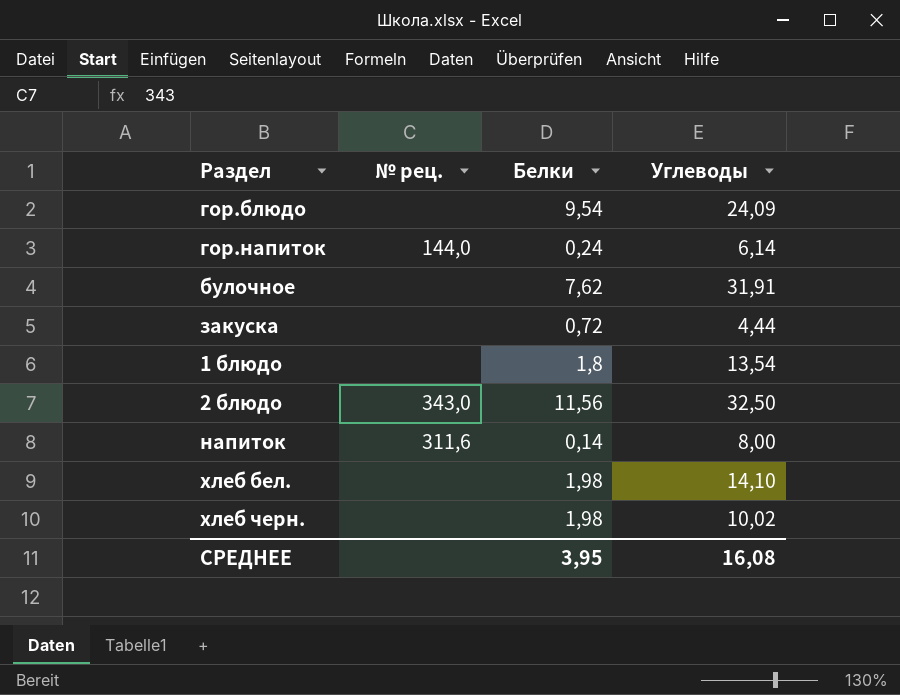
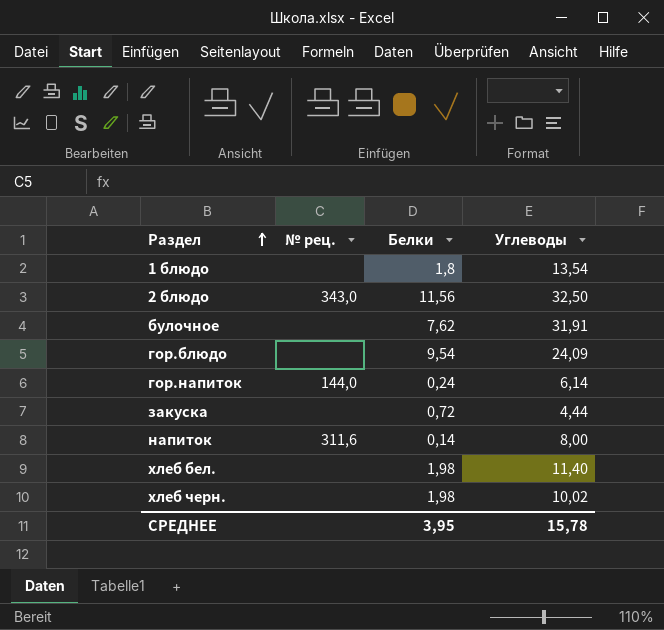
row order: none -> Раздел ascending
хлеб бел. | Углеводы: 14,10 -> 11,40
СРЕДНЕЕ | Углеводы: 16,08 -> 15,78

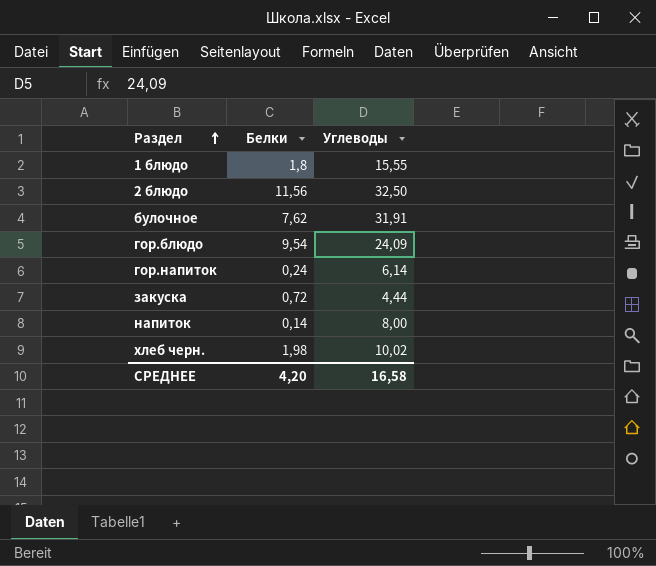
column № рец. | position: 2 -> none
row хлеб бел.: none | 1,98 | 11,40 -> none
1 блюдо | Углеводы: 13,54 -> 15,55
СРЕДНЕЕ | Белки: 3,95 -> 4,20
СРЕДНЕЕ | Углеводы: 15,78 -> 16,58

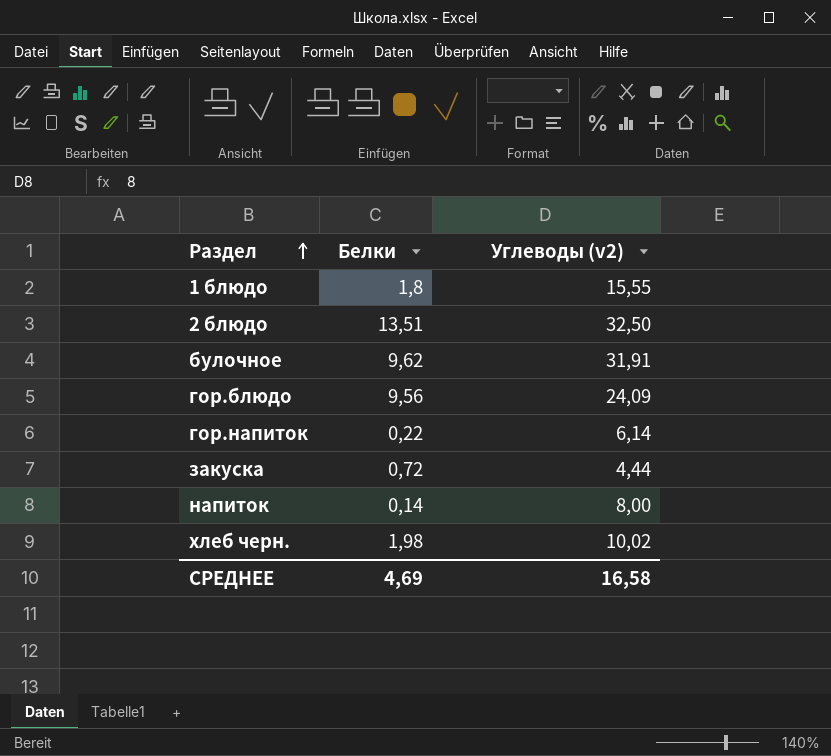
column name: Углеводы -> Углеводы (v2)
2 блюдо | Белки: 11,56 -> 13,51
булочное | Белки: 7,62 -> 9,62
гор.блюдо | Белки: 9,54 -> 9,56
гор.напиток | Белки: 0,24 -> 0,22
СРЕДНЕЕ | Белки: 4,20 -> 4,69

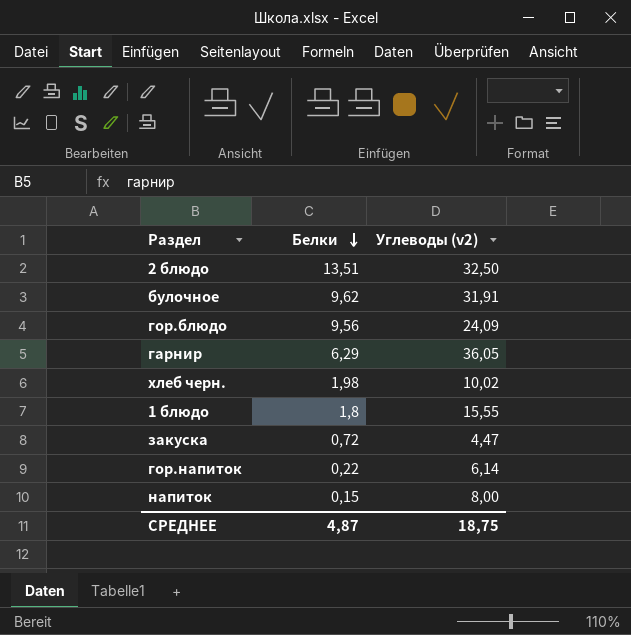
row order: Раздел ascending -> Белки descending
row гарнир: none -> 6,29 | 36,05
закуска | Углеводы (v2): 4,44 -> 4,47
напиток | Белки: 0,14 -> 0,15
СРЕДНЕЕ | Белки: 4,69 -> 4,87
СРЕДНЕЕ | Углеводы (v2): 16,58 -> 18,75

